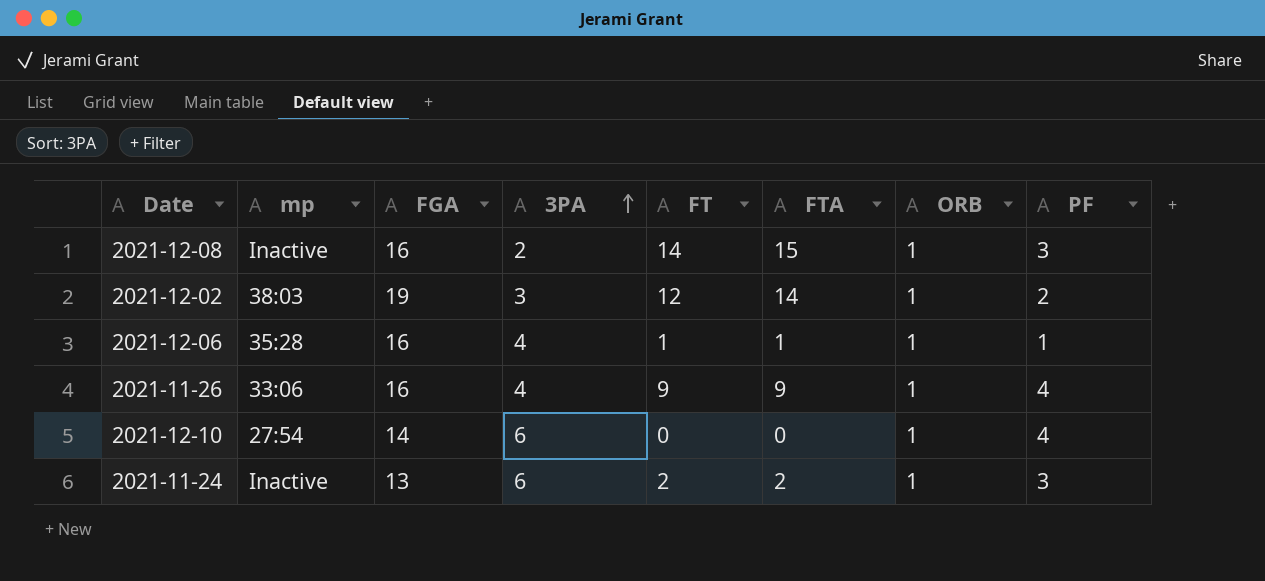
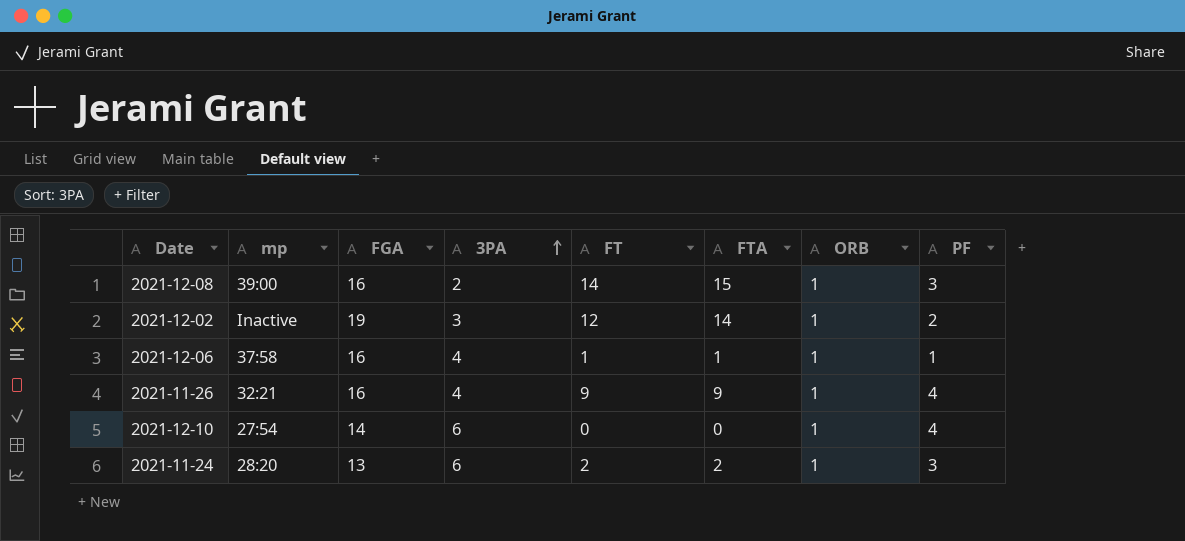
2021-12-08 | mp: Inactive -> 39:00
2021-12-02 | mp: 38:03 -> Inactive
2021-12-06 | mp: 35:28 -> 37:58
2021-11-26 | mp: 33:06 -> 32:21
2021-11-24 | mp: Inactive -> 28:20

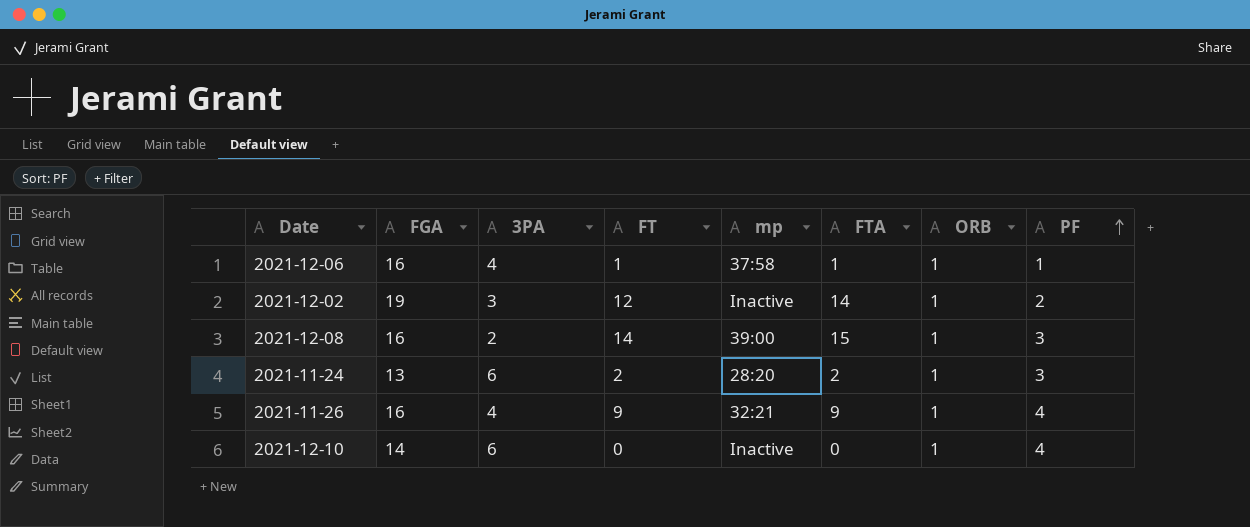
row order: 3PA ascending -> PF ascending
column mp | position: 2 -> 5
2021-12-10 | mp: 27:54 -> Inactive

